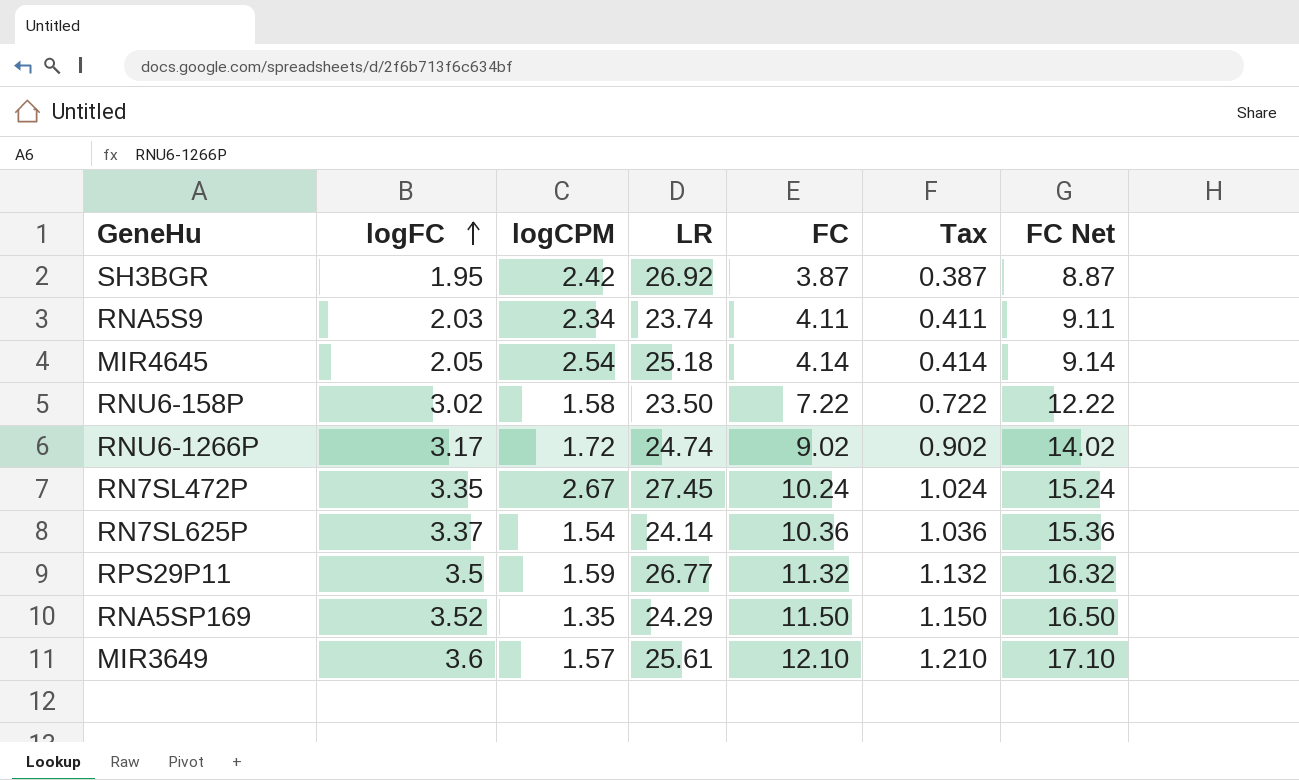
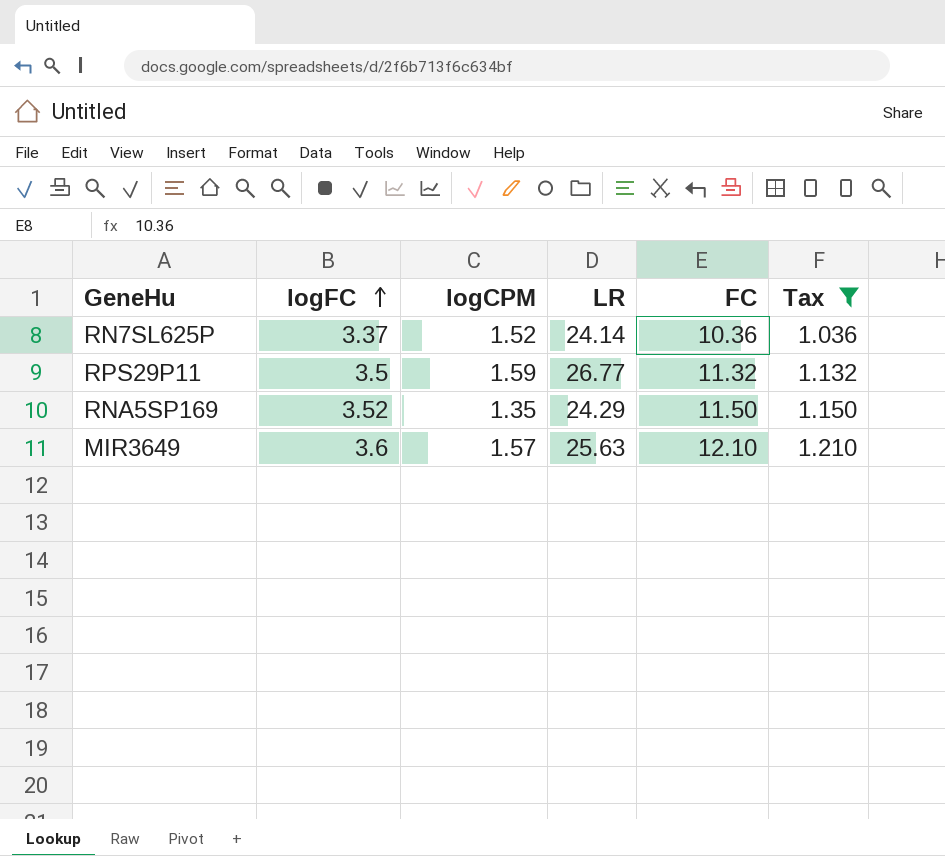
filter: none -> Tax >= 1.036
column FC Net | formula: [FC] + 5 -> none
RN7SL625P | logCPM: 1.54 -> 1.52
MIR3649 | LR: 25.61 -> 25.63

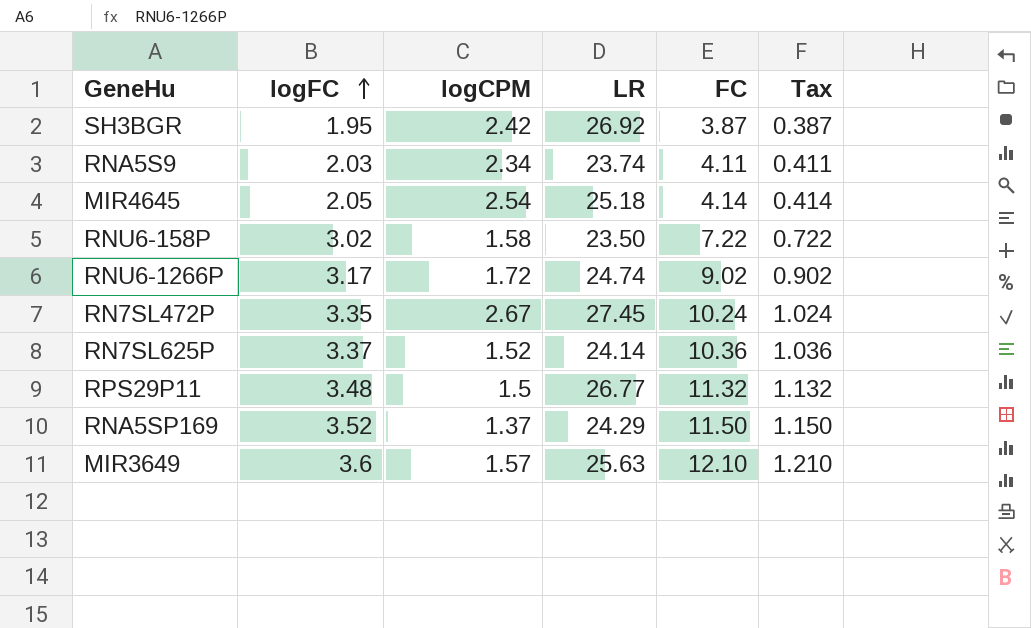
filter: Tax >= 1.036 -> none
RPS29P11 | logFC: 3.5 -> 3.48
RPS29P11 | logCPM: 1.59 -> 1.5
RNA5SP169 | logCPM: 1.35 -> 1.37

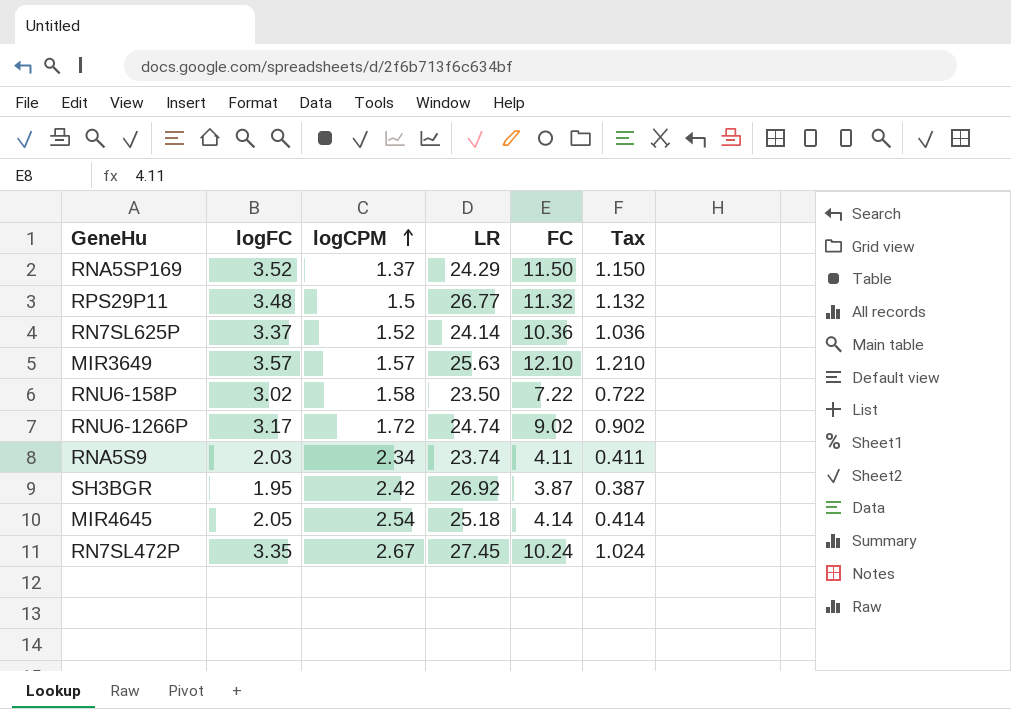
row order: logFC ascending -> logCPM ascending
MIR3649 | logFC: 3.6 -> 3.57

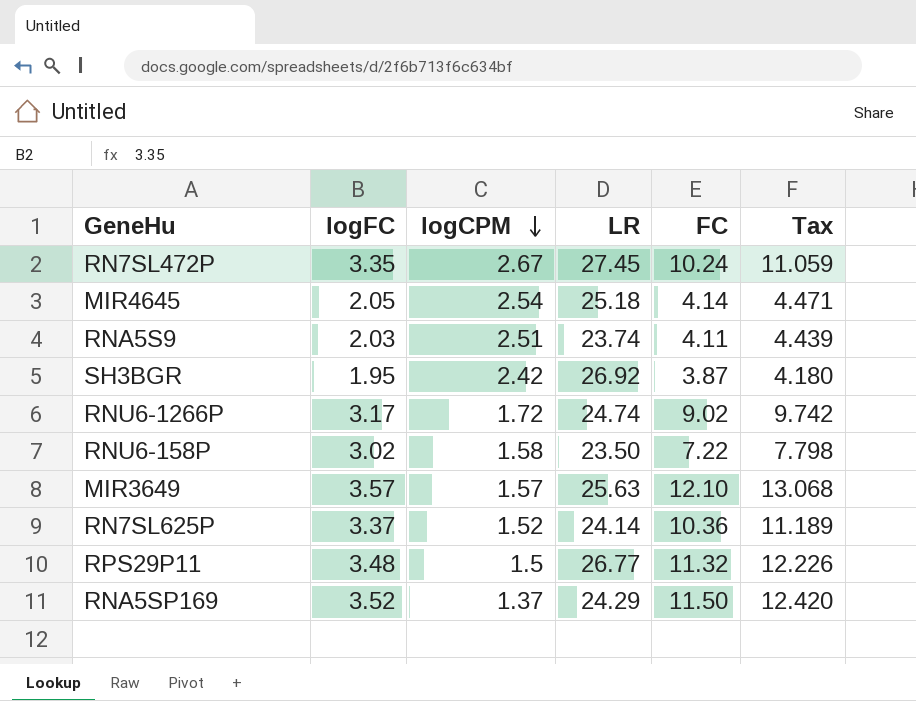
row order: logCPM ascending -> logCPM descending
column Tax | formula: [FC] * 0.1 -> [FC] * 1.08
RNA5S9 | logCPM: 2.34 -> 2.51

